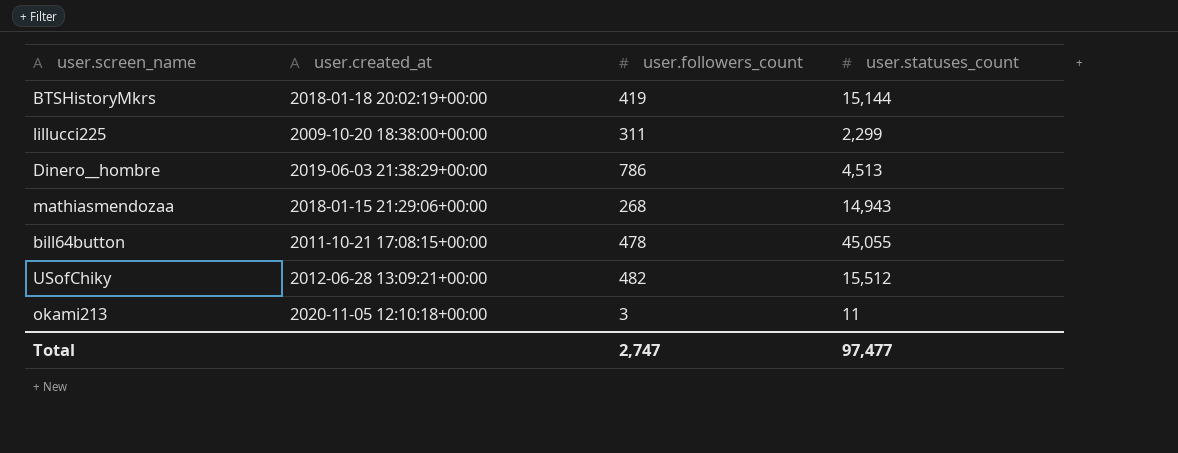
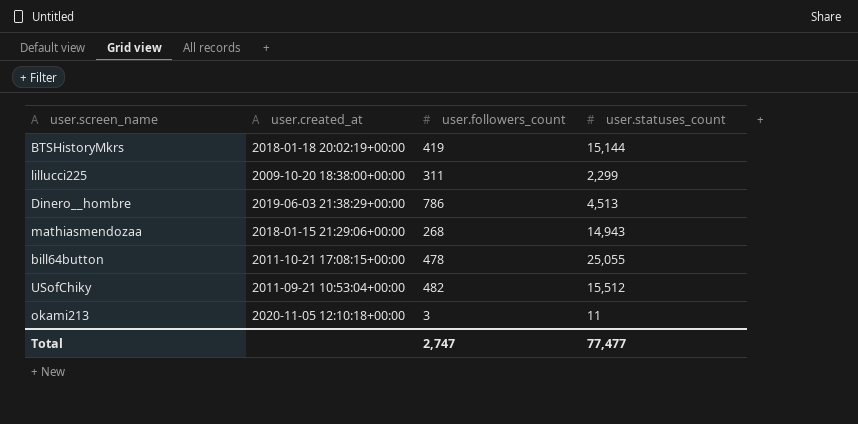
bill64button | user.statuses_count: 45,055 -> 25,055
USofChiky | user.created_at: 2012-06-28 13:09:21+00:00 -> 2011-09-21 10:53:04+00:00
Total | user.statuses_count: 97,477 -> 77,477

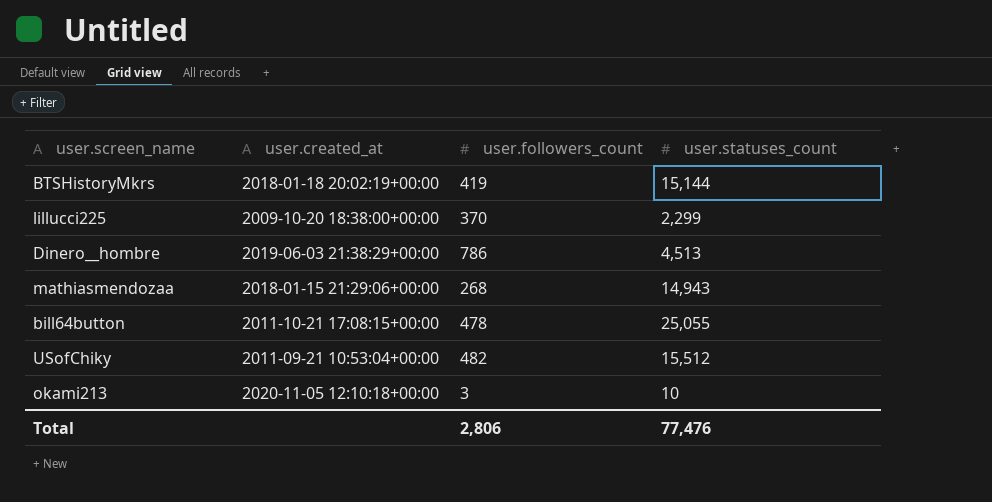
lillucci225 | user.followers_count: 311 -> 370
okami213 | user.statuses_count: 11 -> 10
Total | user.followers_count: 2,747 -> 2,806
Total | user.statuses_count: 77,477 -> 77,476

